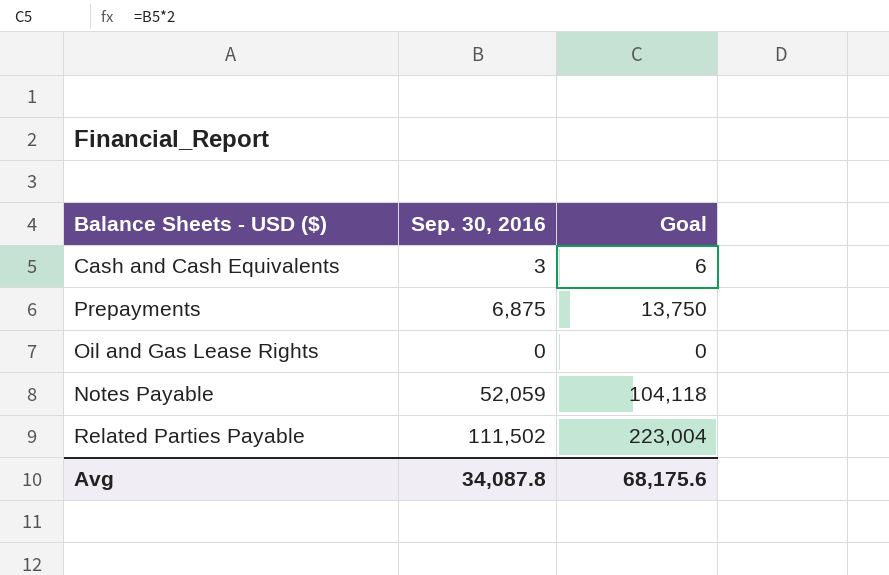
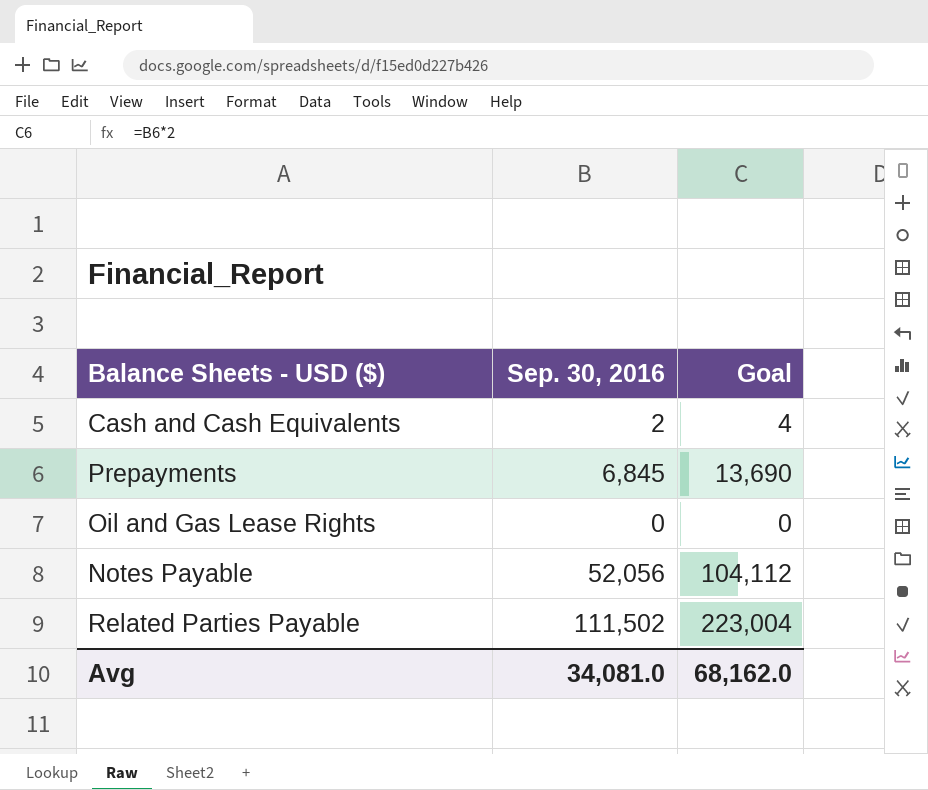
Cash and Cash Equivalents | Sep. 30, 2016: 3 -> 2
Cash and Cash Equivalents | Goal: 6 -> 4
Prepayments | Sep. 30, 2016: 6,875 -> 6,845
Prepayments | Goal: 13,750 -> 13,690
Notes Payable | Sep. 30, 2016: 52,059 -> 52,056
Notes Payable | Goal: 104,118 -> 104,112
Avg | Sep. 30, 2016: 34,087.8 -> 34,081.0
Avg | Goal: 68,175.6 -> 68,162.0

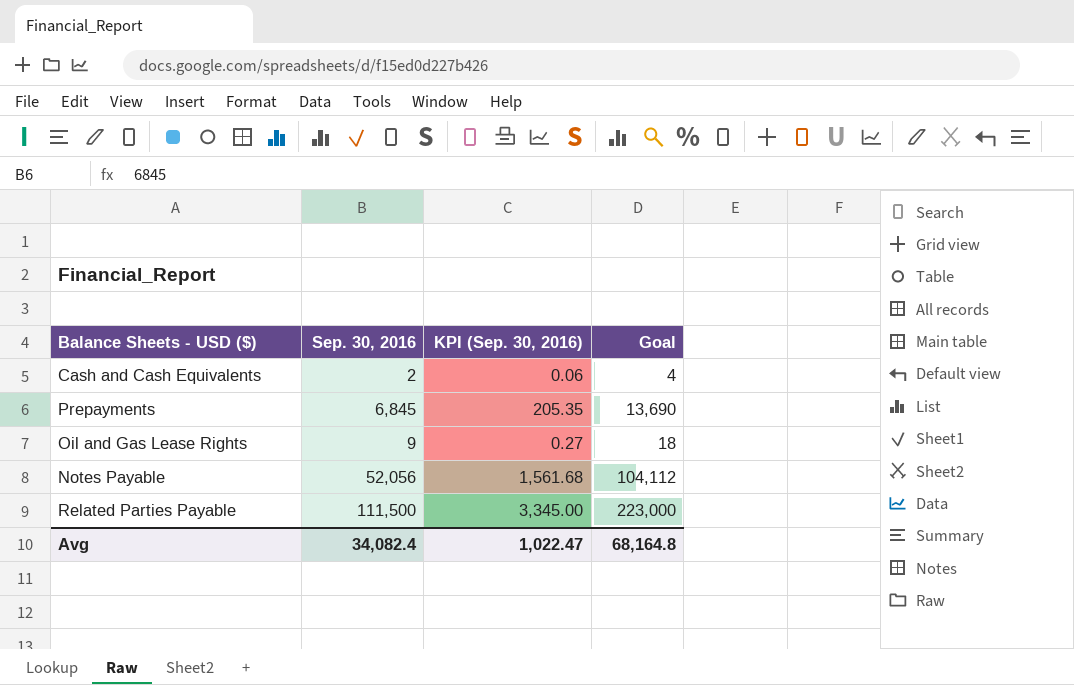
column KPI (Sep. 30, 2016) | formula: none -> [Sep. 30, 2016] * 0.03
Oil and Gas Lease Rights | Sep. 30, 2016: 0 -> 9
Oil and Gas Lease Rights | Goal: 0 -> 18
Related Parties Payable | Sep. 30, 2016: 111,502 -> 111,500
Related Parties Payable | Goal: 223,004 -> 223,000
Avg | Sep. 30, 2016: 34,081.0 -> 34,082.4
Avg | Goal: 68,162.0 -> 68,164.8

